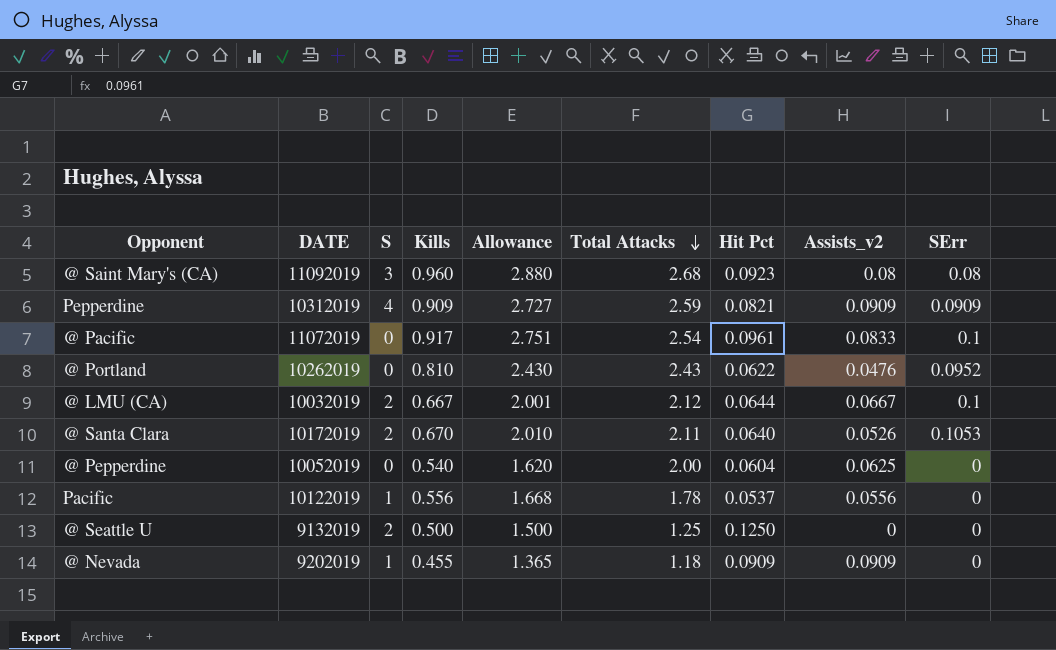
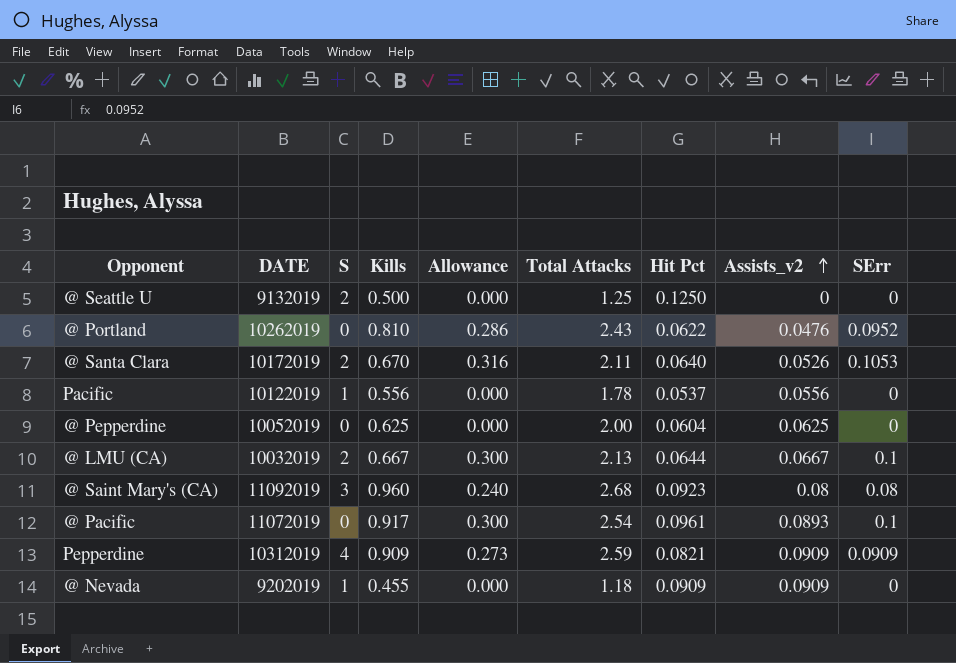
row order: Total Attacks descending -> Assists_v2 ascending
column Allowance | formula: [Kills] * 3 -> [SErr] * 3
@ Pepperdine | Kills: 0.540 -> 0.625
@ LMU (CA) | Total Attacks: 2.12 -> 2.13
@ Pacific | Assists_v2: 0.0833 -> 0.0893

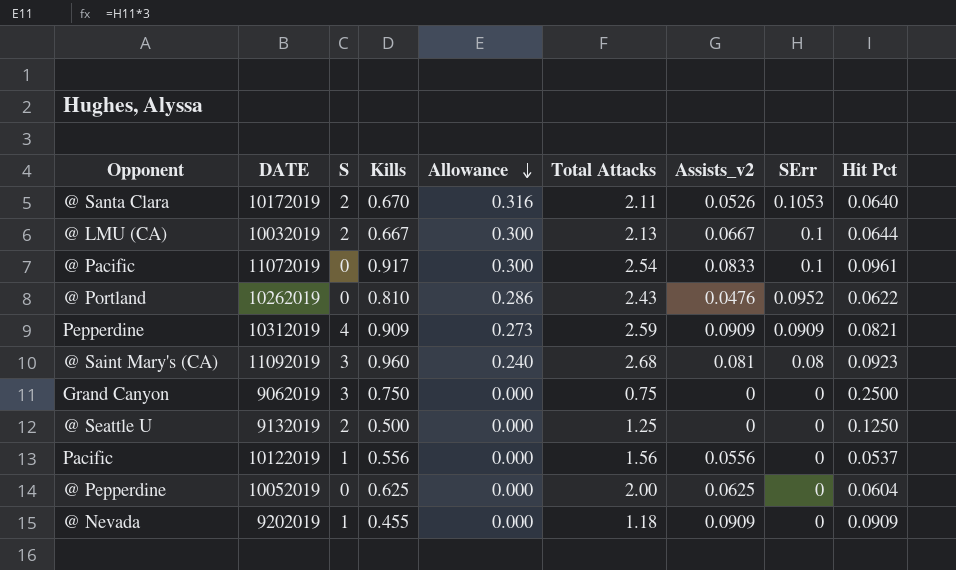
row order: Assists_v2 ascending -> Allowance descending
column Hit Pct | position: 7 -> 9
@ Pacific | Assists_v2: 0.0893 -> 0.0833
@ Saint Mary's (CA) | Assists_v2: 0.08 -> 0.081
row Grand Canyon: none -> 9062019 | 3 | 0.750 | 0.000 | 0.75 | 0 | 0 | 0.2500
Pacific | Total Attacks: 1.78 -> 1.56

